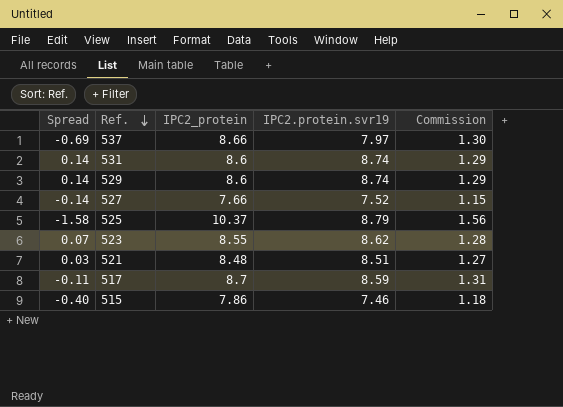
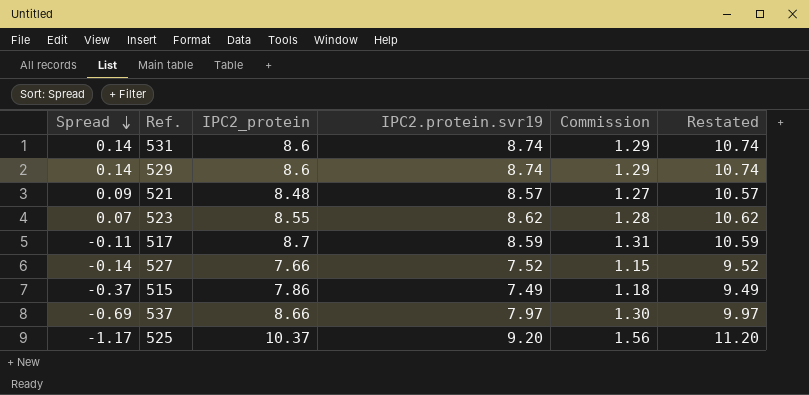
row order: Ref. descending -> Spread descending
column Restated | formula: none -> [IPC2.protein.svr19] + 2
521 | Spread: 0.03 -> 0.09
521 | IPC2.protein.svr19: 8.51 -> 8.57
515 | Spread: -0.40 -> -0.37
515 | IPC2.protein.svr19: 7.46 -> 7.49
525 | Spread: -1.58 -> -1.17
525 | IPC2.protein.svr19: 8.79 -> 9.20

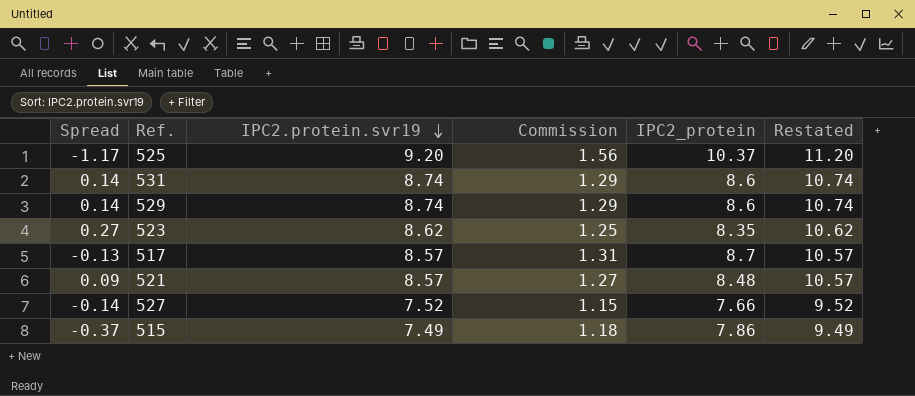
row order: Spread descending -> IPC2.protein.svr19 descending
column IPC2_protein | position: 3 -> 5
row 537: -0.69 | 8.66 | 7.97 | 1.30 | 9.97 -> none
523 | Spread: 0.07 -> 0.27
523 | Commission: 1.28 -> 1.25
523 | IPC2_protein: 8.55 -> 8.35
517 | Spread: -0.11 -> -0.13
517 | IPC2.protein.svr19: 8.59 -> 8.57
517 | Restated: 10.59 -> 10.57

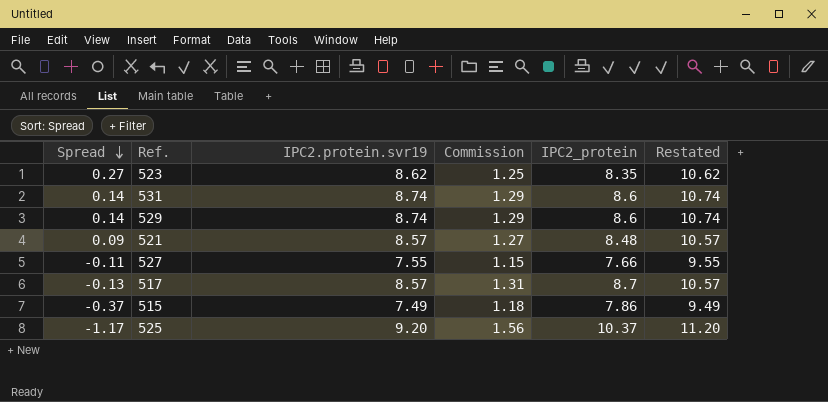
row order: IPC2.protein.svr19 descending -> Spread descending
527 | Spread: -0.14 -> -0.11
527 | IPC2.protein.svr19: 7.52 -> 7.55
527 | Restated: 9.52 -> 9.55

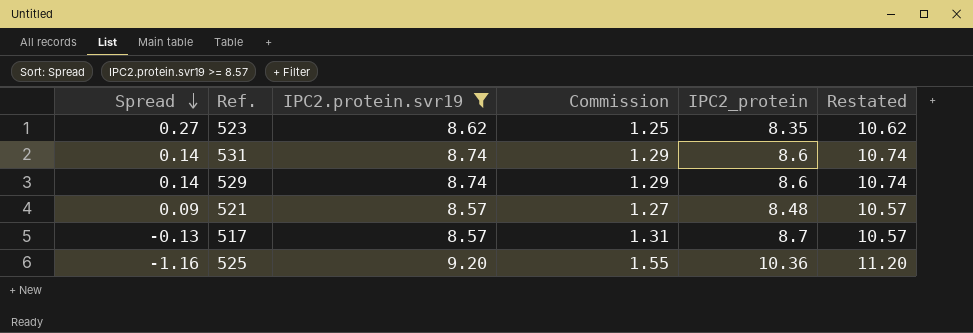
filter: none -> IPC2.protein.svr19 >= 8.57
525 | Spread: -1.17 -> -1.16
525 | Commission: 1.56 -> 1.55
525 | IPC2_protein: 10.37 -> 10.36

